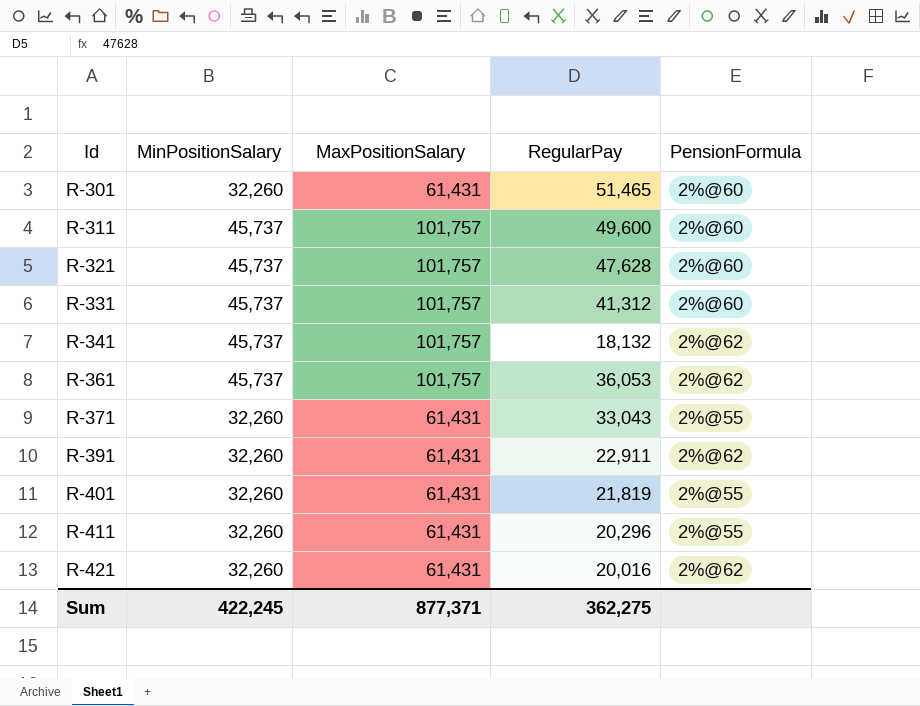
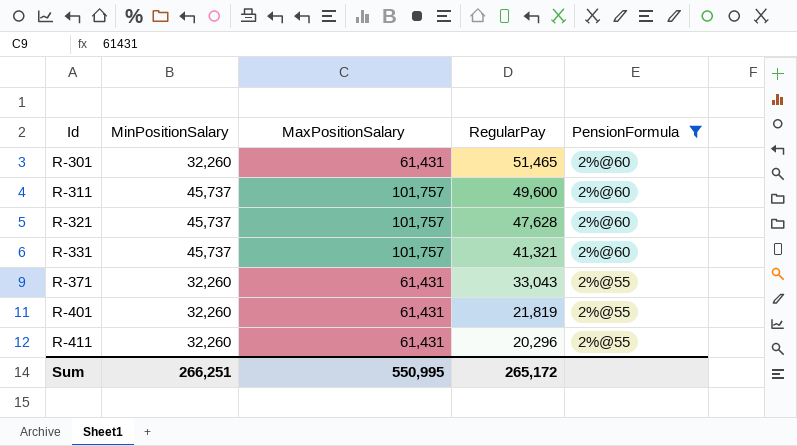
filter: none -> PensionFormula != 2%@62
R-331 | RegularPay: 41,312 -> 41,321
Sum | MinPositionSalary: 422,245 -> 266,251
Sum | MaxPositionSalary: 877,371 -> 550,995
Sum | RegularPay: 362,275 -> 265,172

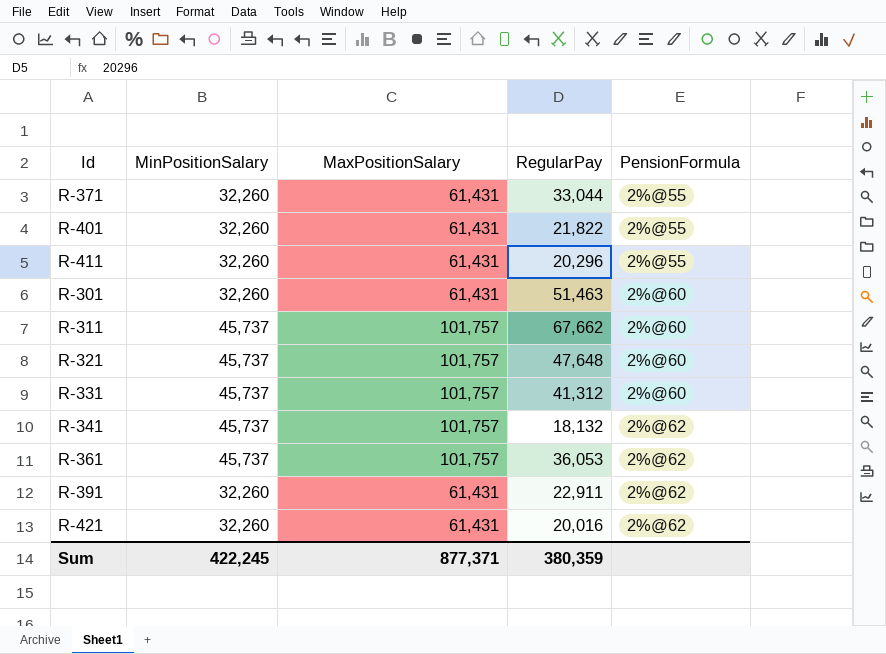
filter: PensionFormula != 2%@62 -> none
row order: Id ascending -> PensionFormula ascending
R-371 | RegularPay: 33,043 -> 33,044
R-401 | RegularPay: 21,819 -> 21,822
R-301 | RegularPay: 51,465 -> 51,463
R-311 | RegularPay: 49,600 -> 67,662
R-321 | RegularPay: 47,628 -> 47,648
R-331 | RegularPay: 41,321 -> 41,312
Sum | MinPositionSalary: 266,251 -> 422,245
Sum | MaxPositionSalary: 550,995 -> 877,371
Sum | RegularPay: 265,172 -> 380,359

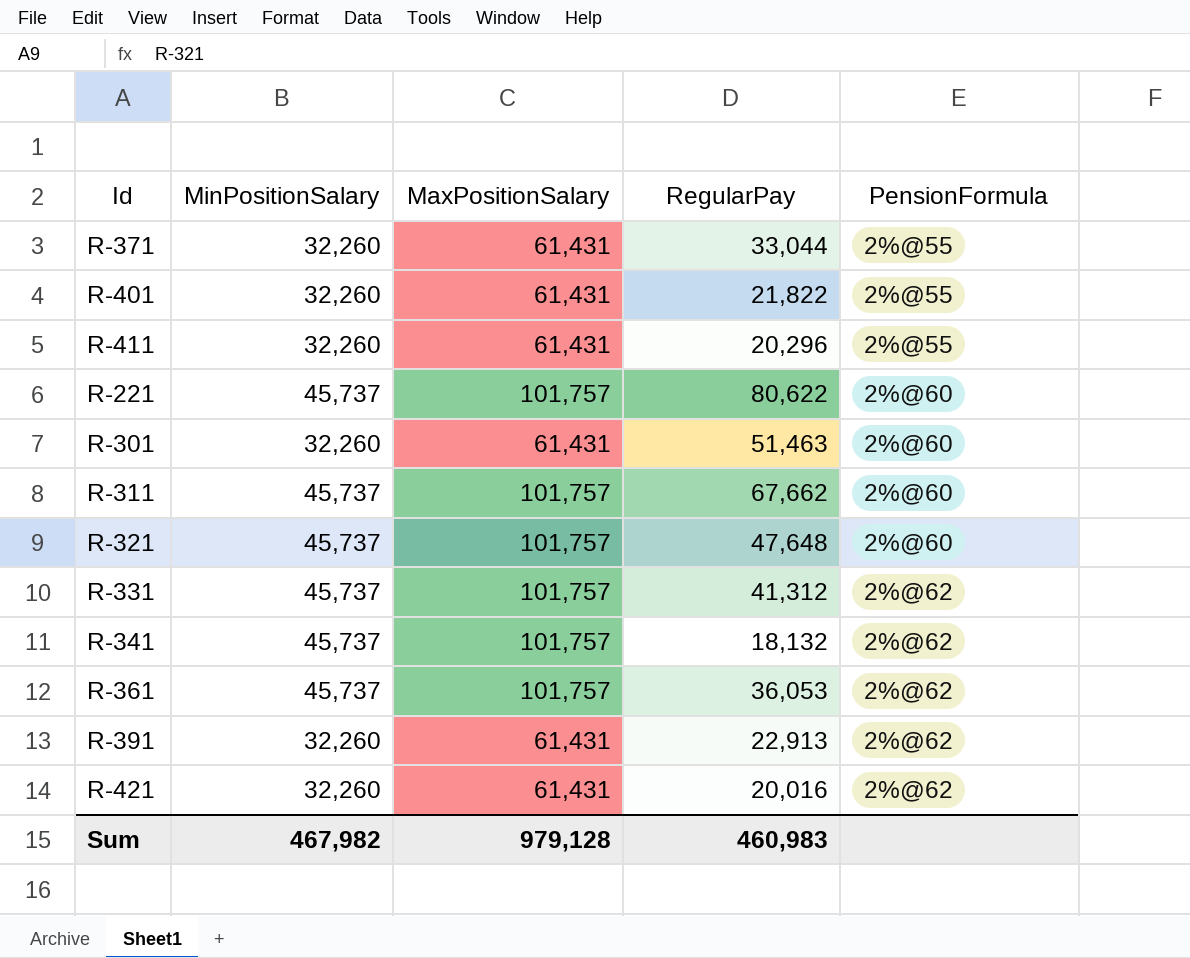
row R-221: none -> 45,737 | 101,757 | 80,622 | 2%@60
R-331 | PensionFormula: 2%@60 -> 2%@62
R-391 | RegularPay: 22,911 -> 22,913
Sum | MinPositionSalary: 422,245 -> 467,982
Sum | MaxPositionSalary: 877,371 -> 979,128
Sum | RegularPay: 380,359 -> 460,983

